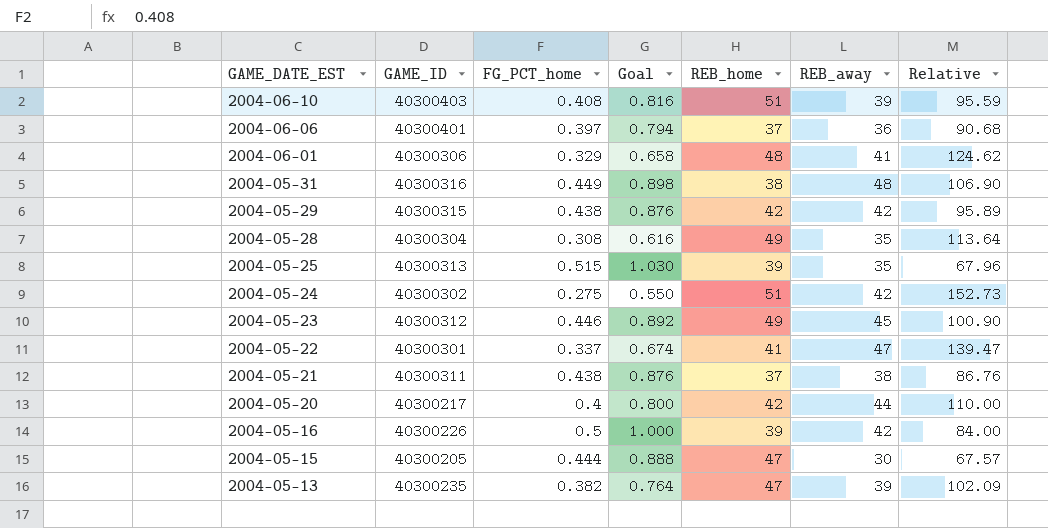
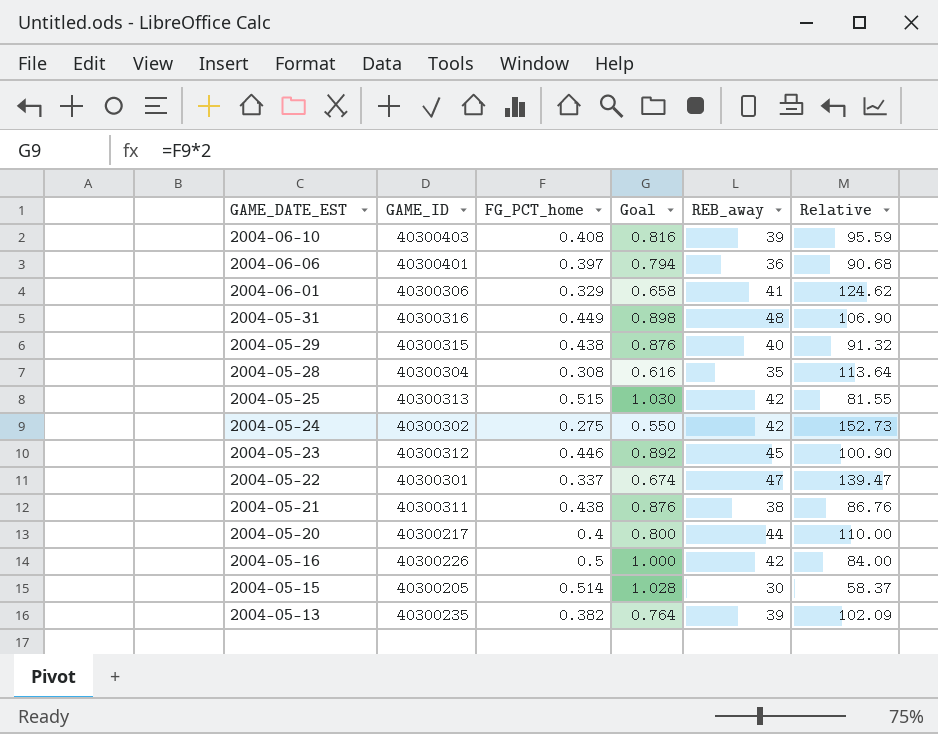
column REB_home | position: 5 -> none
2004-05-29 | REB_away: 42 -> 40
2004-05-29 | Relative: 95.89 -> 91.32
2004-05-25 | REB_away: 35 -> 42
2004-05-25 | Relative: 67.96 -> 81.55
2004-05-15 | FG_PCT_home: 0.444 -> 0.514
2004-05-15 | Goal: 0.888 -> 1.028
2004-05-15 | Relative: 67.57 -> 58.37

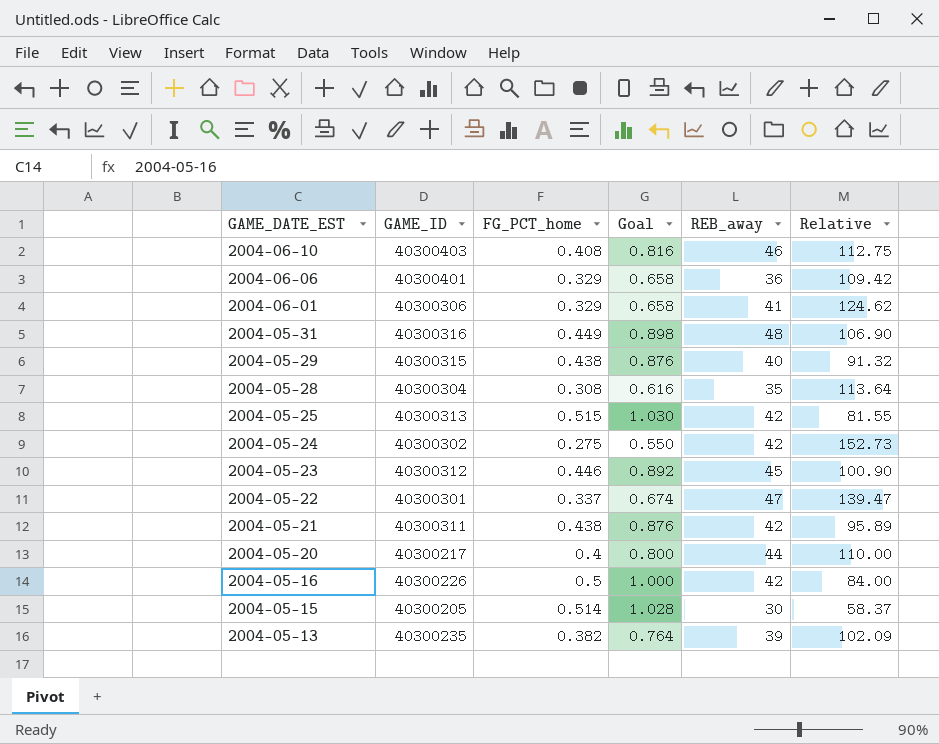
2004-06-10 | REB_away: 39 -> 46
2004-06-10 | Relative: 95.59 -> 112.75
2004-06-06 | FG_PCT_home: 0.397 -> 0.329
2004-06-06 | Goal: 0.794 -> 0.658
2004-06-06 | Relative: 90.68 -> 109.42
2004-05-21 | REB_away: 38 -> 42
2004-05-21 | Relative: 86.76 -> 95.89

